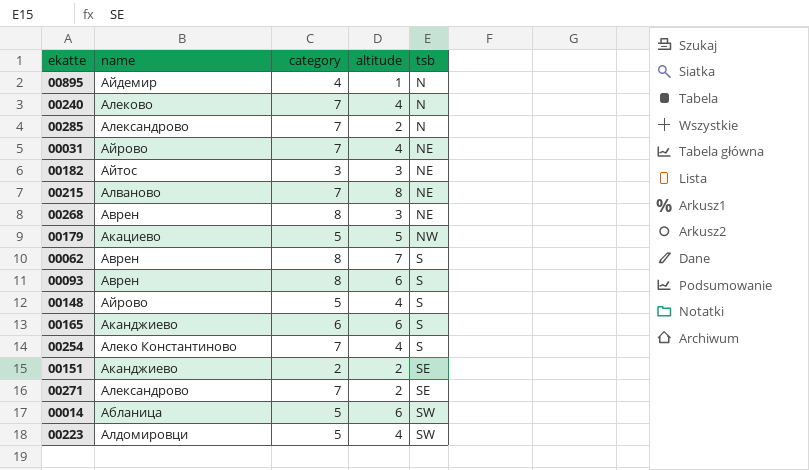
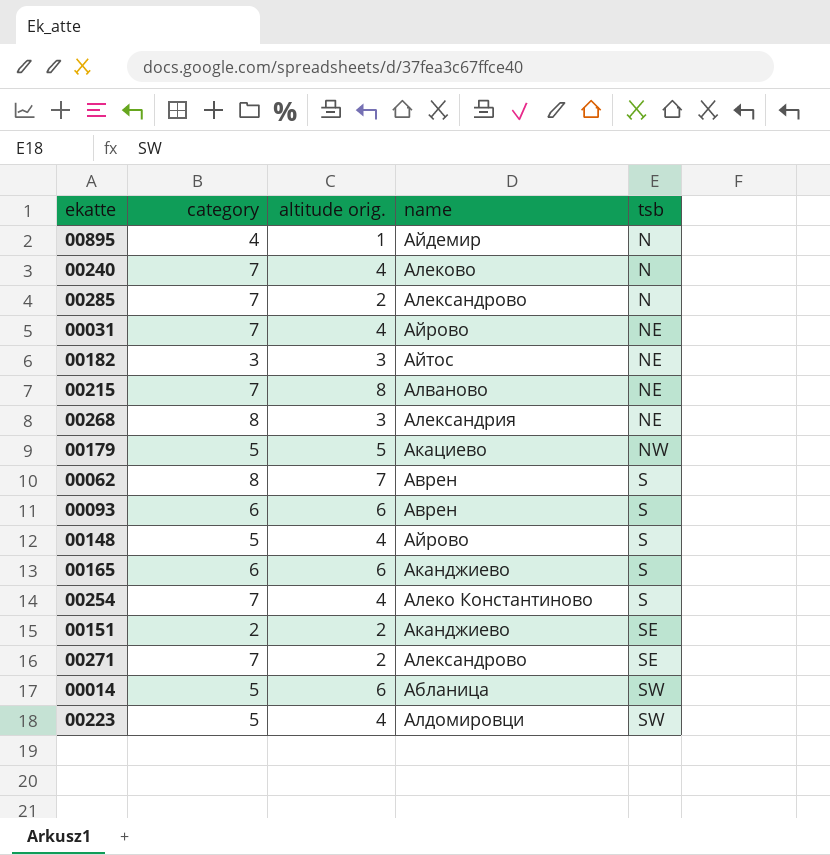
column name: altitude -> altitude orig.
column name | position: 2 -> 4
00268 | name: Аврен -> Александрия
00093 | category: 8 -> 6

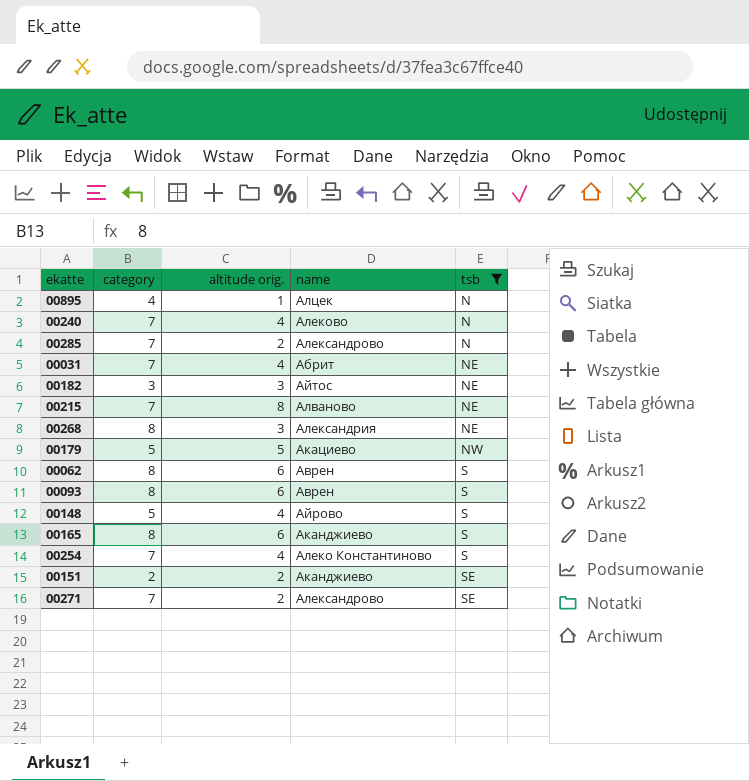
filter: none -> tsb != SW
00895 | name: Айдемир -> Алцек
00031 | name: Айрово -> Абрит
00062 | altitude orig.: 7 -> 6
00093 | category: 6 -> 8
00165 | category: 6 -> 8

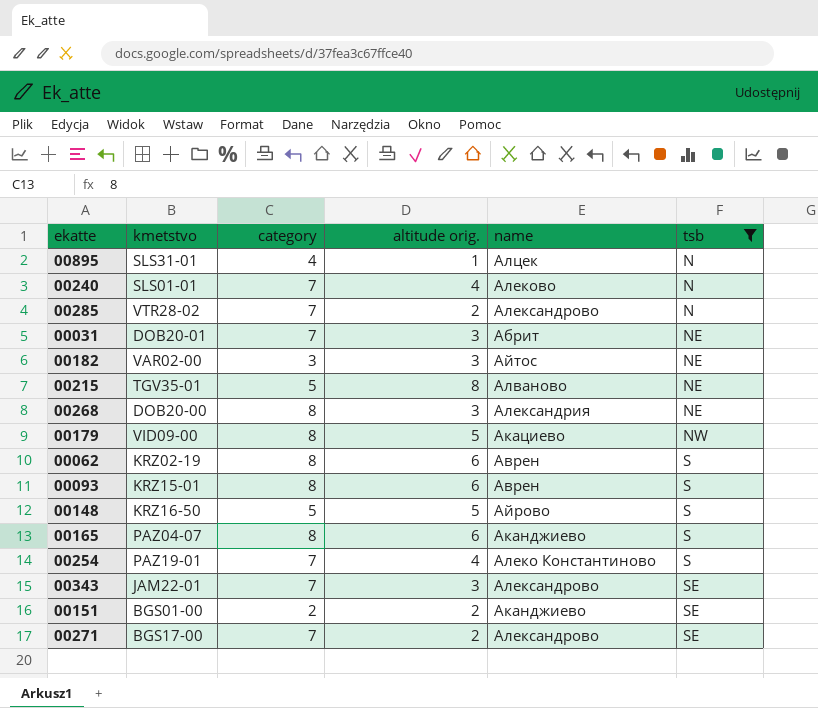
column kmetstvo | position: none -> 2
00031 | altitude orig.: 4 -> 3
00215 | category: 7 -> 5
00179 | category: 5 -> 8
00148 | altitude orig.: 4 -> 5
row 00343: none -> JAM22-01 | 7 | 3 | Александрово | SE

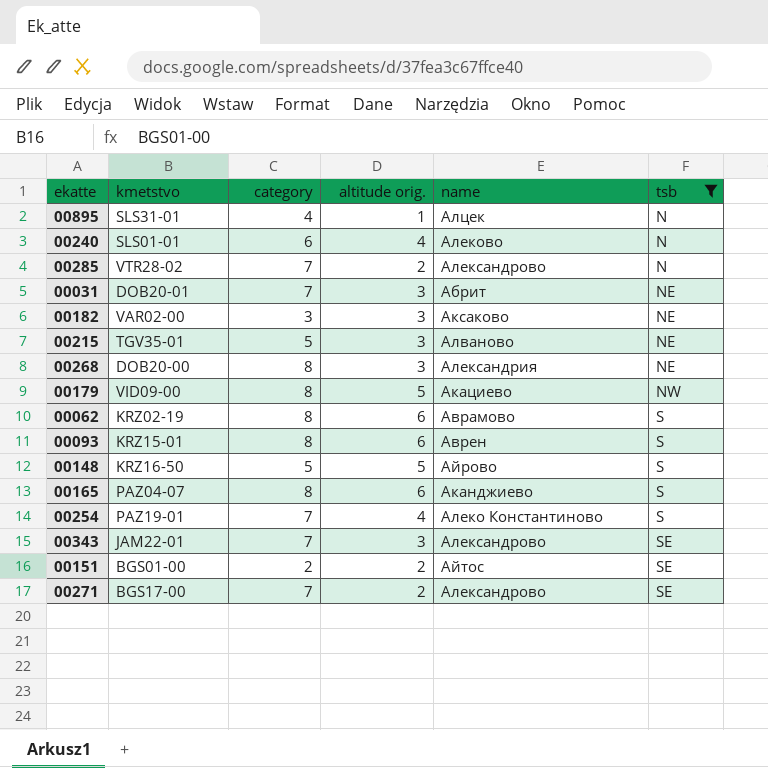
00240 | category: 7 -> 6
00182 | name: Айтос -> Аксаково
00215 | altitude orig.: 8 -> 3
00062 | name: Аврен -> Аврамово
00151 | name: Аканджиево -> Айтос

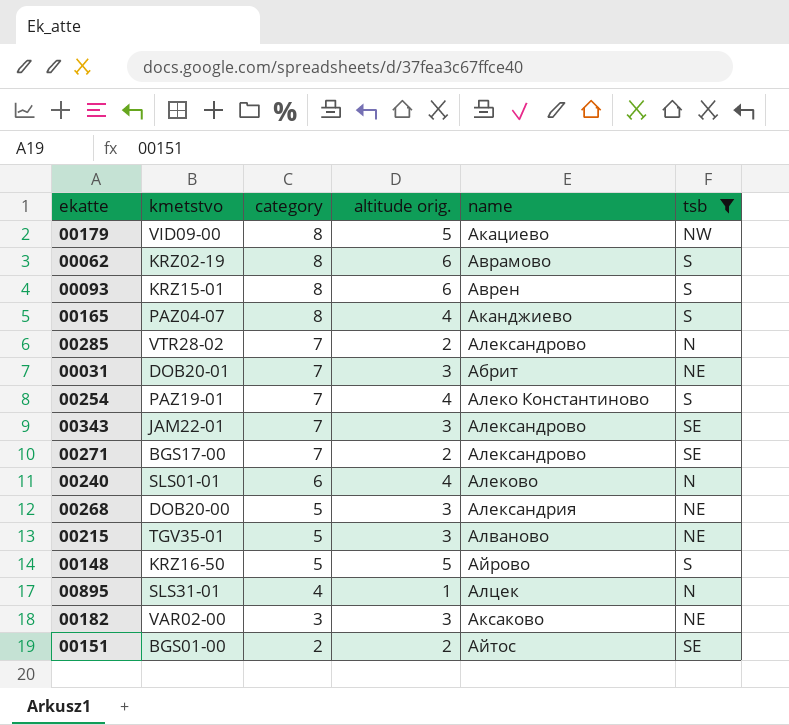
row order: tsb ascending -> category descending
00165 | altitude orig.: 6 -> 4
00268 | category: 8 -> 5

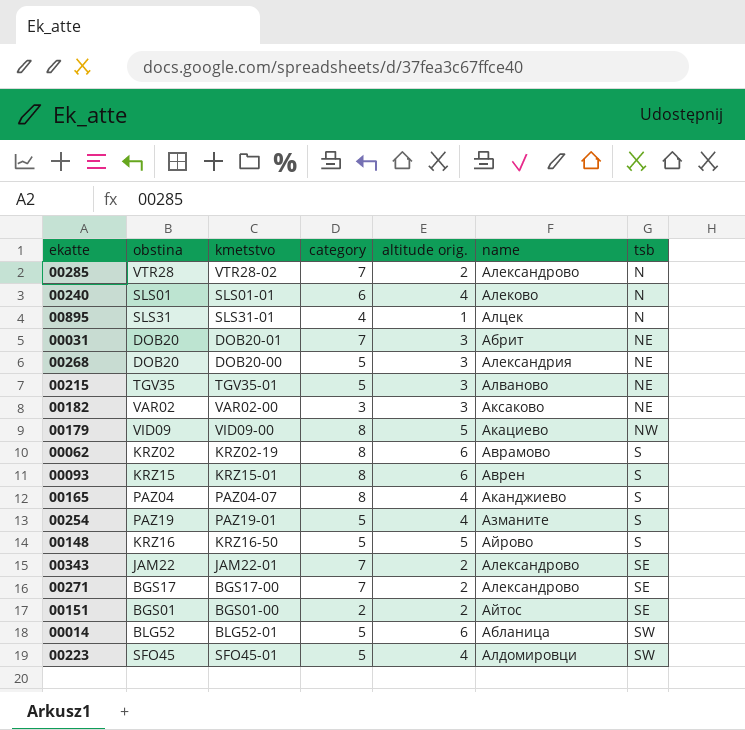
filter: tsb != SW -> none
row order: category descending -> tsb ascending
column obstina | position: none -> 2
00254 | category: 7 -> 5
00254 | name: Алеко Константиново -> Азманите
00343 | altitude orig.: 3 -> 2

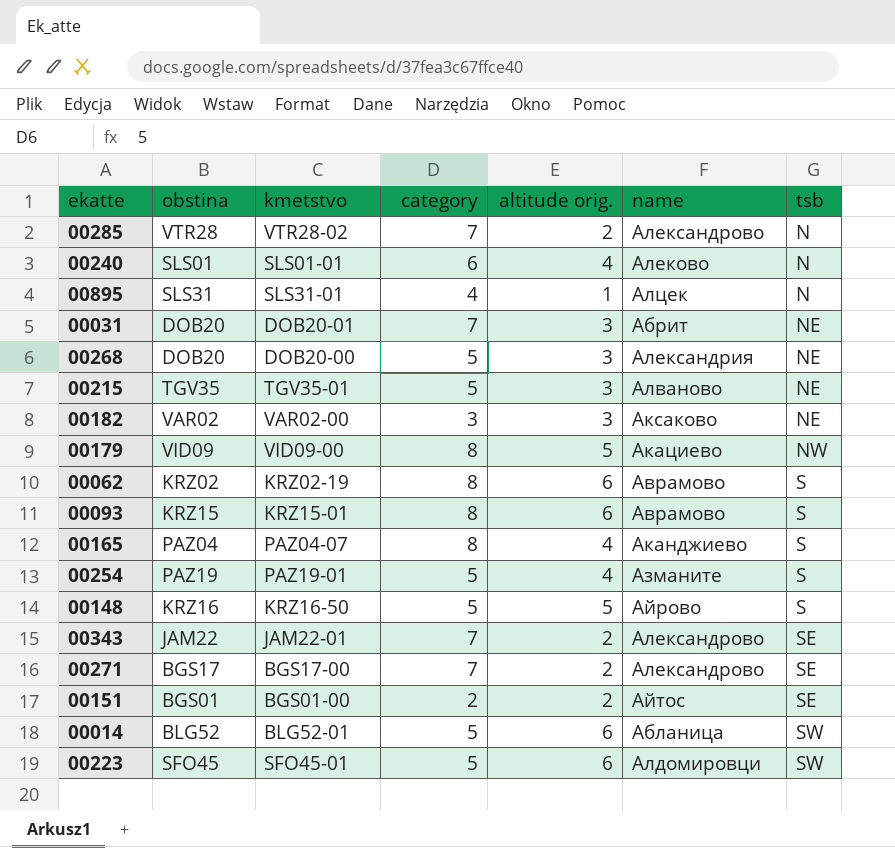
00093 | name: Аврен -> Аврамово
00223 | altitude orig.: 4 -> 6

